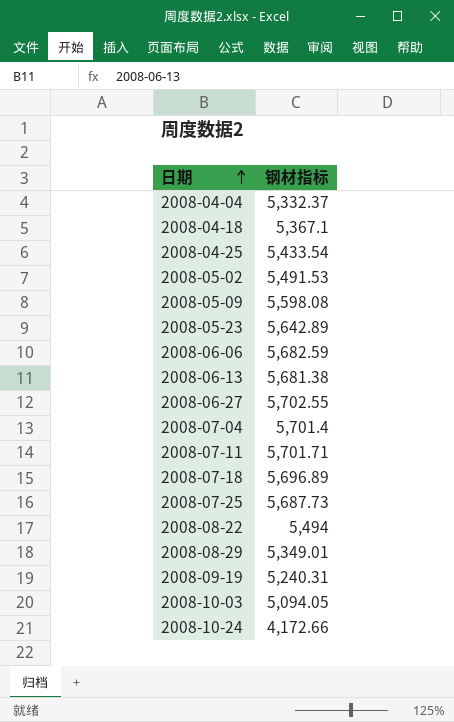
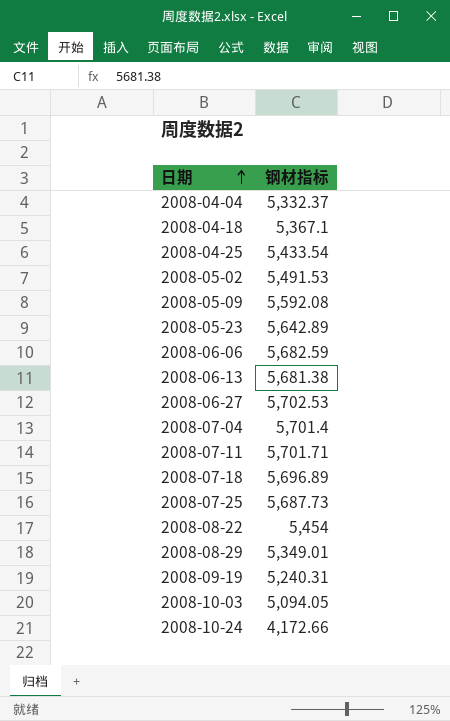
2008-05-09 | 钢材指标: 5,598.08 -> 5,592.08
2008-06-27 | 钢材指标: 5,702.55 -> 5,702.53
2008-08-22 | 钢材指标: 5,494 -> 5,454

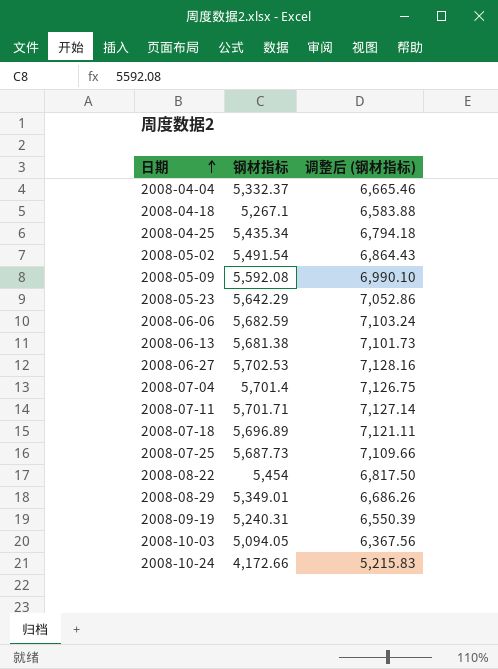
column 调整后 (钢材指标) | formula: none -> [钢材指标] * 1.25
2008-04-18 | 钢材指标: 5,367.1 -> 5,267.1
2008-04-25 | 钢材指标: 5,433.54 -> 5,435.34
2008-05-02 | 钢材指标: 5,491.53 -> 5,491.54
2008-05-23 | 钢材指标: 5,642.89 -> 5,642.29

